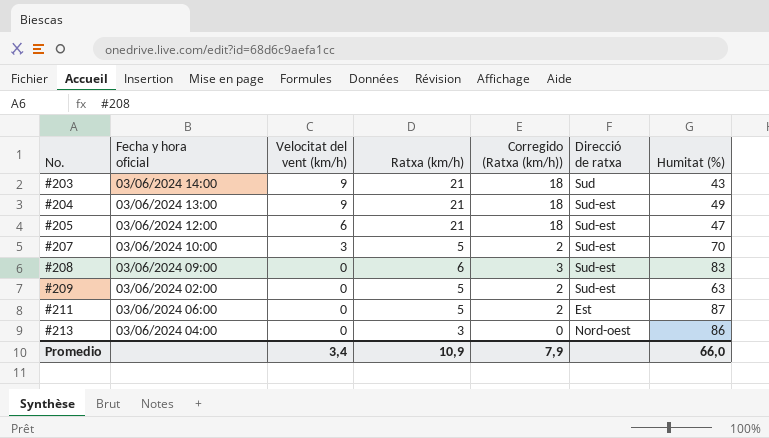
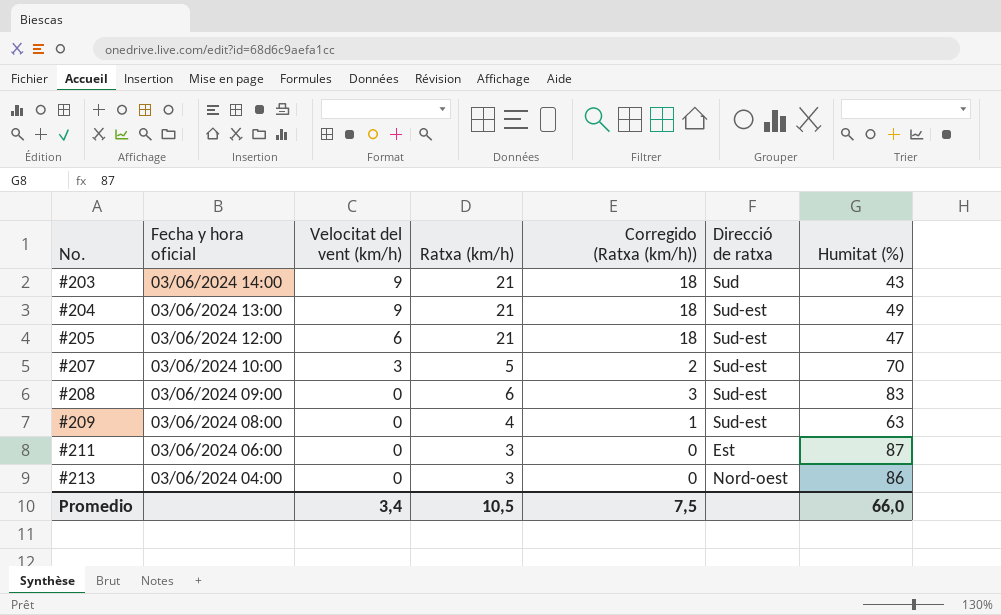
#209 | Fecha y hora oficial: 03/06/2024 02:00 -> 03/06/2024 08:00
#209 | Ratxa (km/h): 5 -> 4
#209 | Corregido (Ratxa (km/h)): 2 -> 1
#211 | Ratxa (km/h): 5 -> 3
#211 | Corregido (Ratxa (km/h)): 2 -> 0
Promedio | Ratxa (km/h): 10,9 -> 10,5
Promedio | Corregido (Ratxa (km/h)): 7,9 -> 7,5

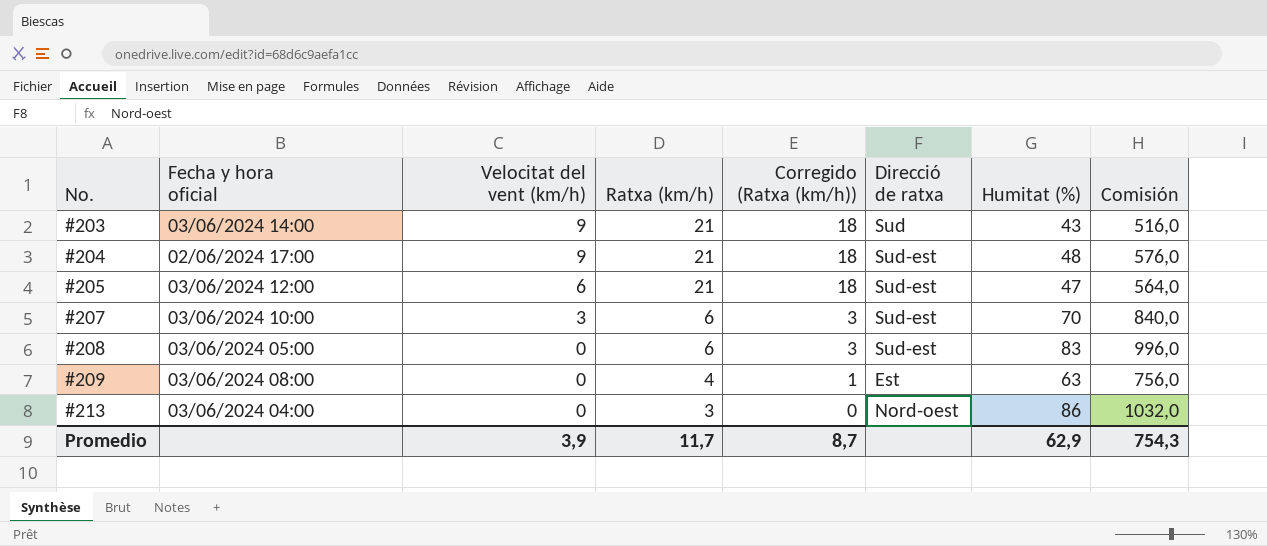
column Comisión | formula: none -> [Humitat (%)] * 12
row #211: 03/06/2024 06:00 | 0 | 3 | 0 | Est | 87 -> none
#204 | Fecha y hora oficial: 03/06/2024 13:00 -> 02/06/2024 17:00
#204 | Humitat (%): 49 -> 48
#207 | Ratxa (km/h): 5 -> 6
#207 | Corregido (Ratxa (km/h)): 2 -> 3
#208 | Fecha y hora oficial: 03/06/2024 09:00 -> 03/06/2024 05:00
#209 | Direcció de ratxa: Sud-est -> Est
Promedio | Velocitat del vent (km/h): 3,4 -> 3,9
Promedio | Ratxa (km/h): 10,5 -> 11,7
Promedio | Corregido (Ratxa (km/h)): 7,5 -> 8,7
Promedio | Humitat (%): 66,0 -> 62,9

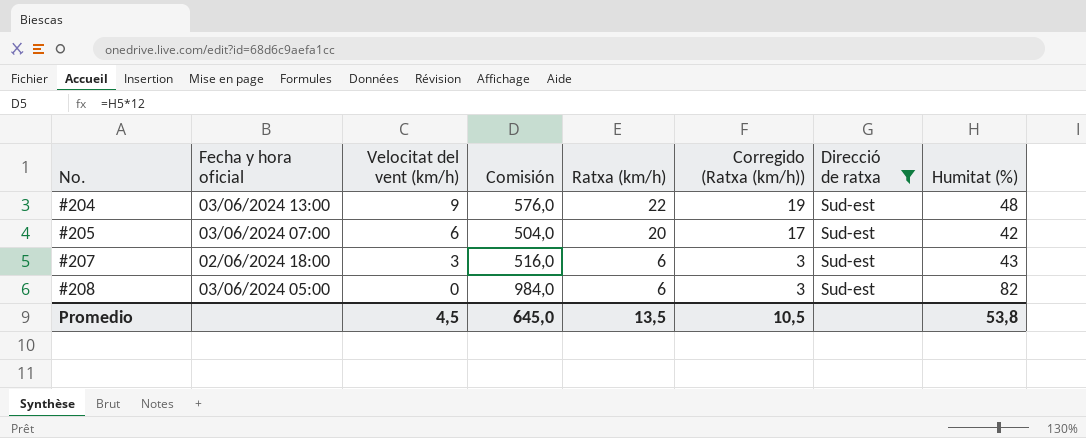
filter: none -> Direcció de ratxa = Sud-est
column Comisión | position: 8 -> 4
#204 | Fecha y hora oficial: 02/06/2024 17:00 -> 03/06/2024 13:00
#204 | Ratxa (km/h): 21 -> 22
#204 | Corregido (Ratxa (km/h)): 18 -> 19
#205 | Fecha y hora oficial: 03/06/2024 12:00 -> 03/06/2024 07:00
#205 | Comisión: 564,0 -> 504,0
#205 | Ratxa (km/h): 21 -> 20
#205 | Corregido (Ratxa (km/h)): 18 -> 17
#205 | Humitat (%): 47 -> 42
#207 | Fecha y hora oficial: 03/06/2024 10:00 -> 02/06/2024 18:00
#207 | Comisión: 840,0 -> 516,0
#207 | Humitat (%): 70 -> 43
#208 | Comisión: 996,0 -> 984,0
#208 | Humitat (%): 83 -> 82
Promedio | Velocitat del vent (km/h): 3,9 -> 4,5
Promedio | Comisión: 754,3 -> 645,0
Promedio | Ratxa (km/h): 11,7 -> 13,5
Promedio | Corregido (Ratxa (km/h)): 8,7 -> 10,5
Promedio | Humitat (%): 62,9 -> 53,8

